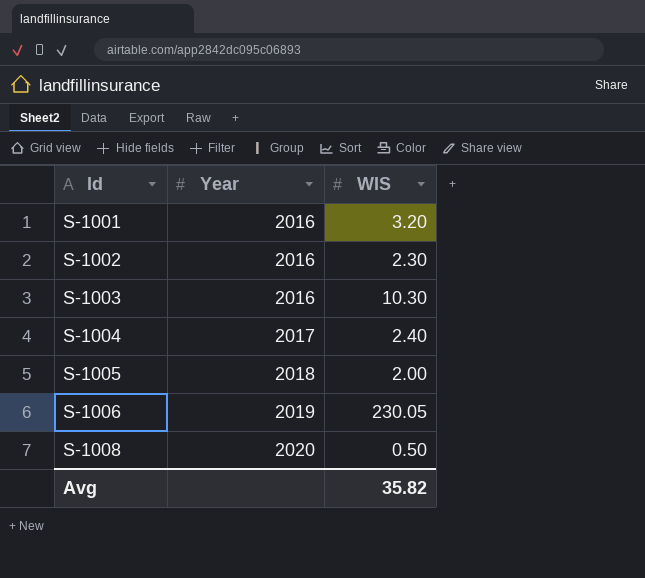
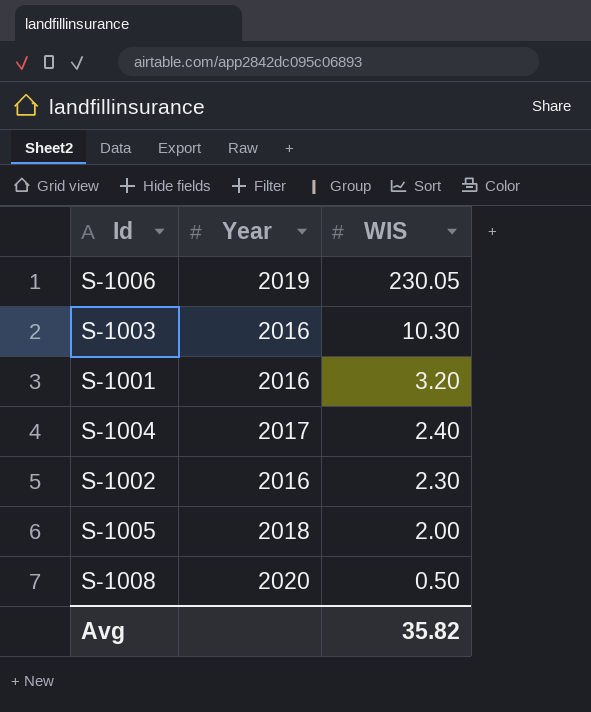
row order: Id ascending -> WIS descending

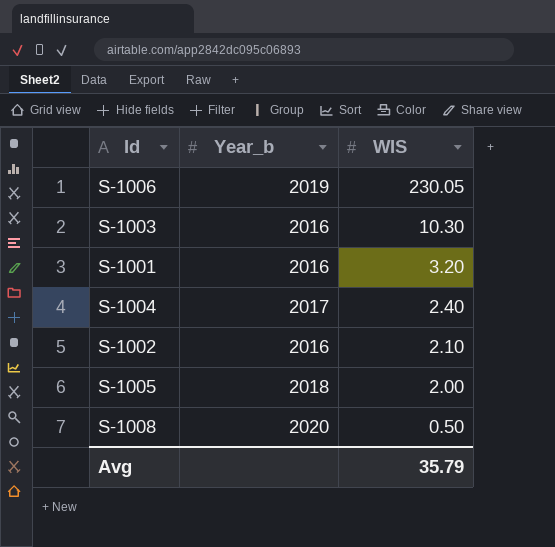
column name: Year -> Year_b
S-1002 | WIS: 2.30 -> 2.10
Avg | WIS: 35.82 -> 35.79

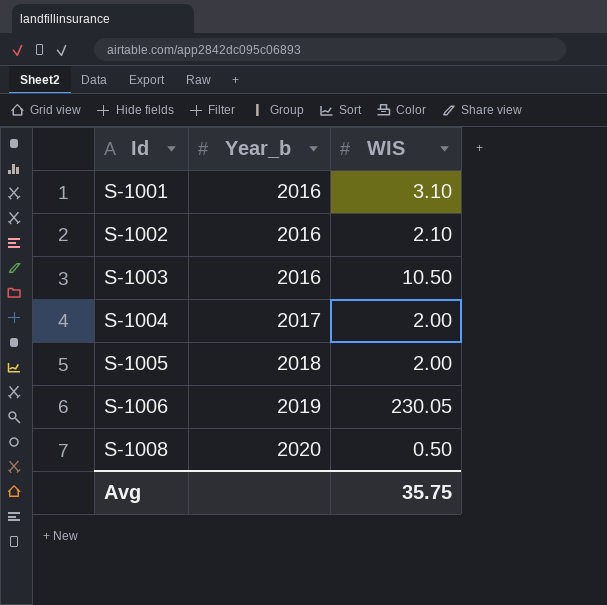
row order: WIS descending -> Id ascending
S-1001 | WIS: 3.20 -> 3.10
S-1003 | WIS: 10.30 -> 10.50
S-1004 | WIS: 2.40 -> 2.00
Avg | WIS: 35.79 -> 35.75

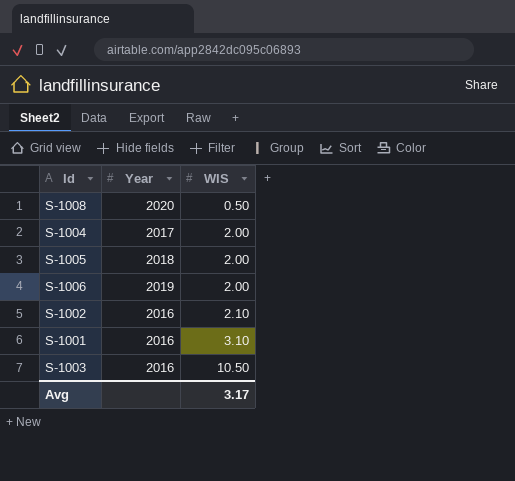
row order: Id ascending -> WIS ascending
column name: Year_b -> Year
S-1006 | WIS: 230.05 -> 2.00
Avg | WIS: 35.75 -> 3.17

